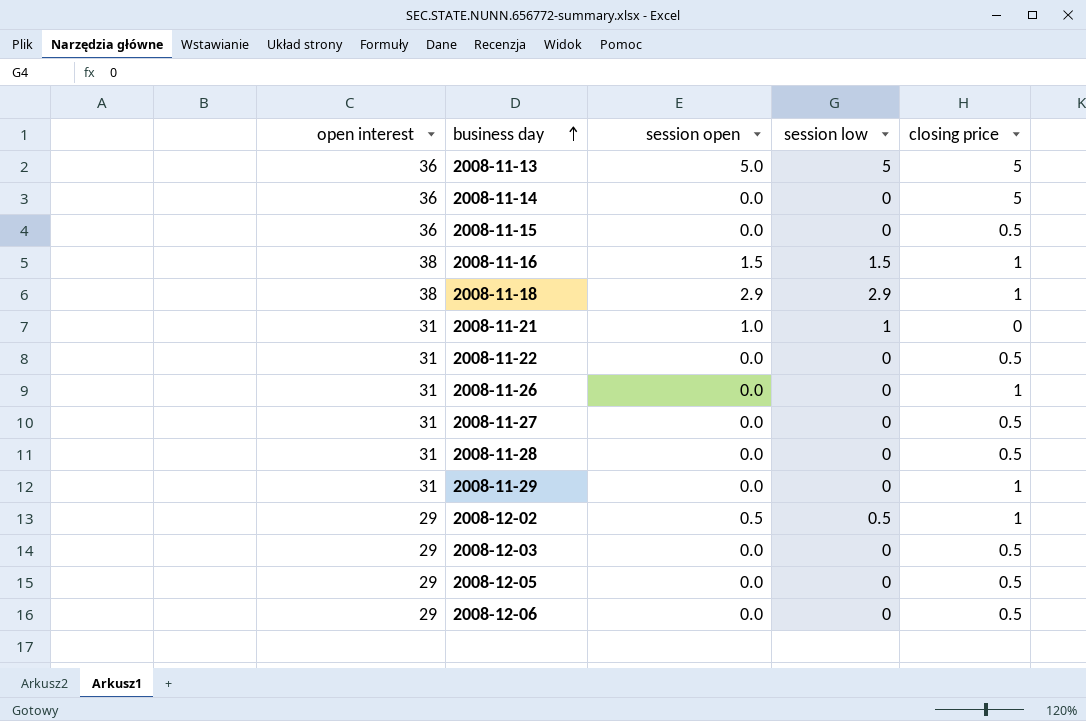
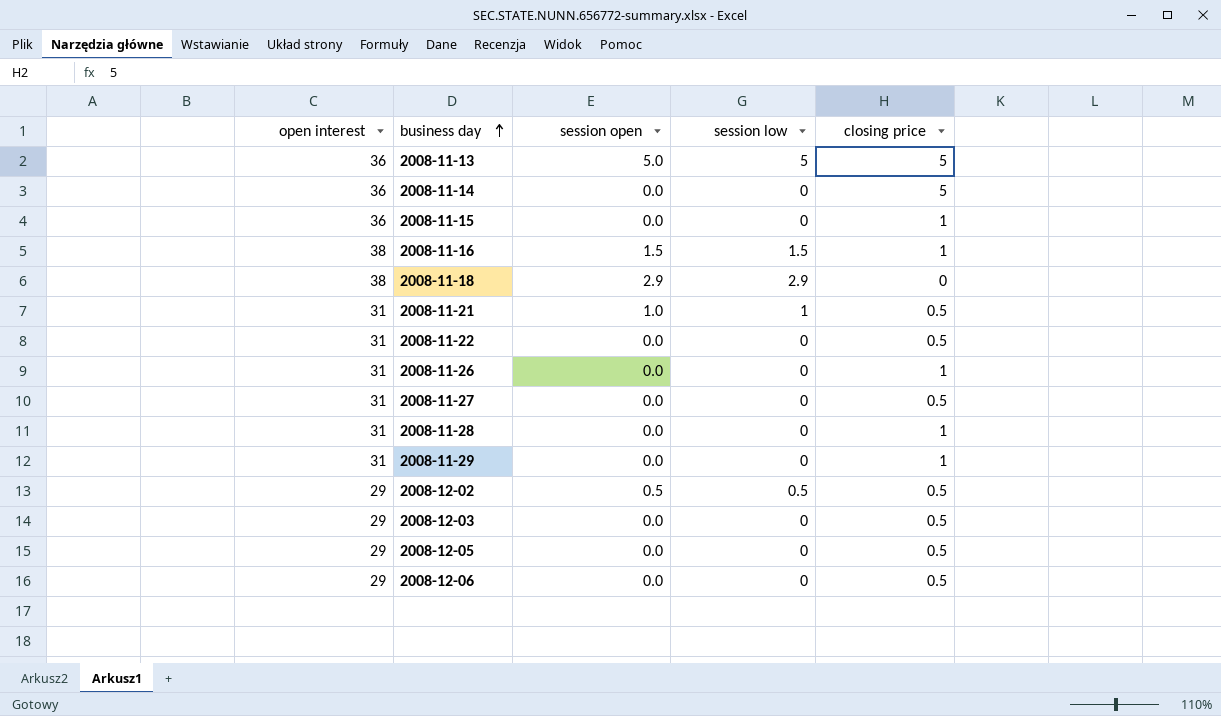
2008-11-15 | closing price: 0.5 -> 1
2008-11-18 | closing price: 1 -> 0
2008-11-21 | closing price: 0 -> 0.5
2008-11-28 | closing price: 0.5 -> 1
2008-12-02 | closing price: 1 -> 0.5

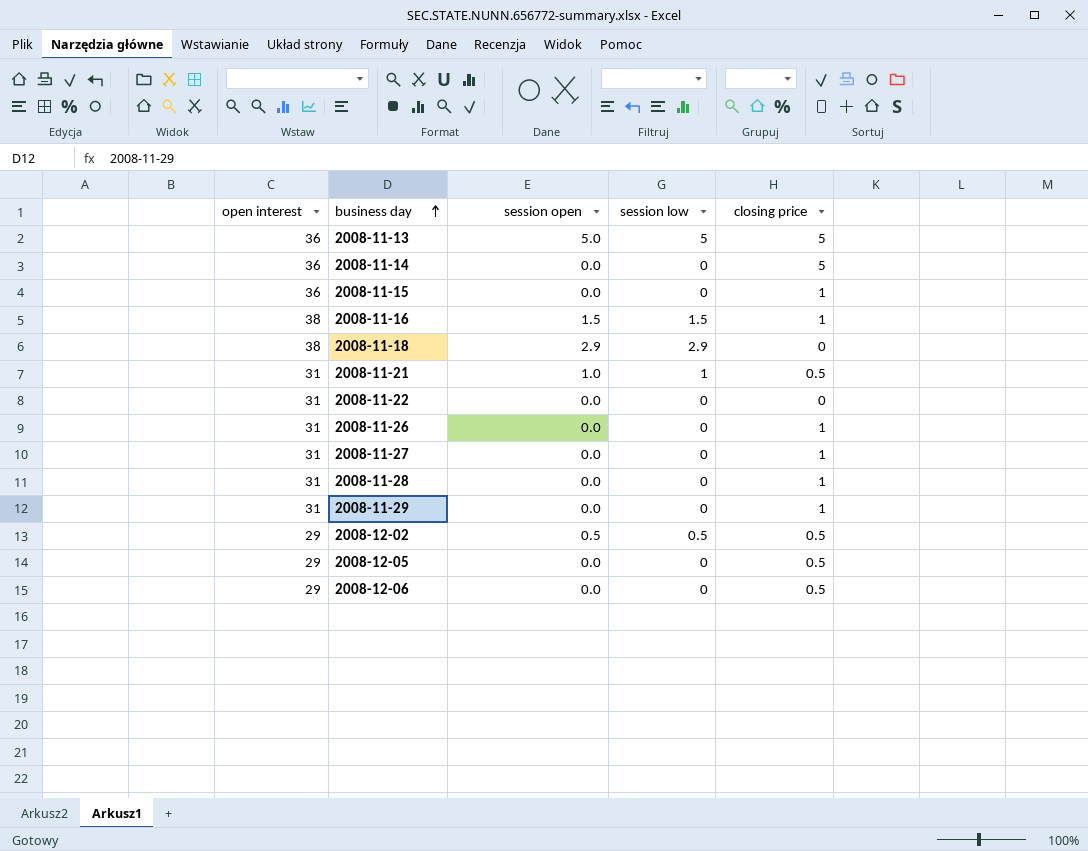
row 2008-12-03: 29 | 0.0 | 0 | 0.5 -> none
2008-11-22 | closing price: 0.5 -> 0
2008-11-27 | closing price: 0.5 -> 1

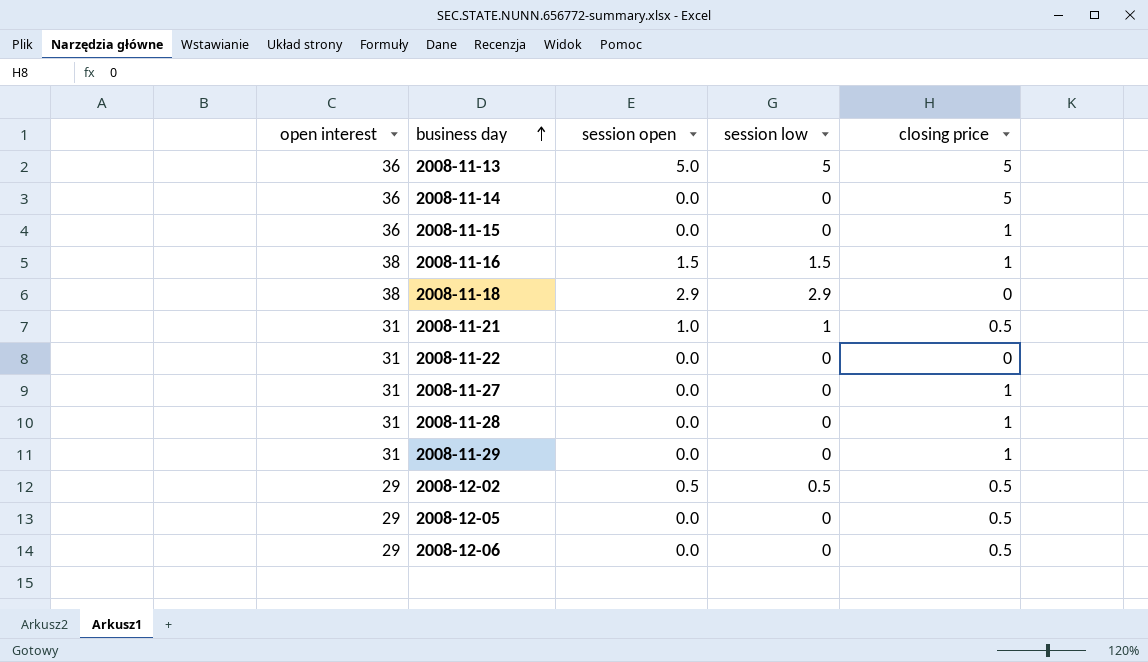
row 2008-11-26: 31 | 0.0 | 0 | 1 -> none

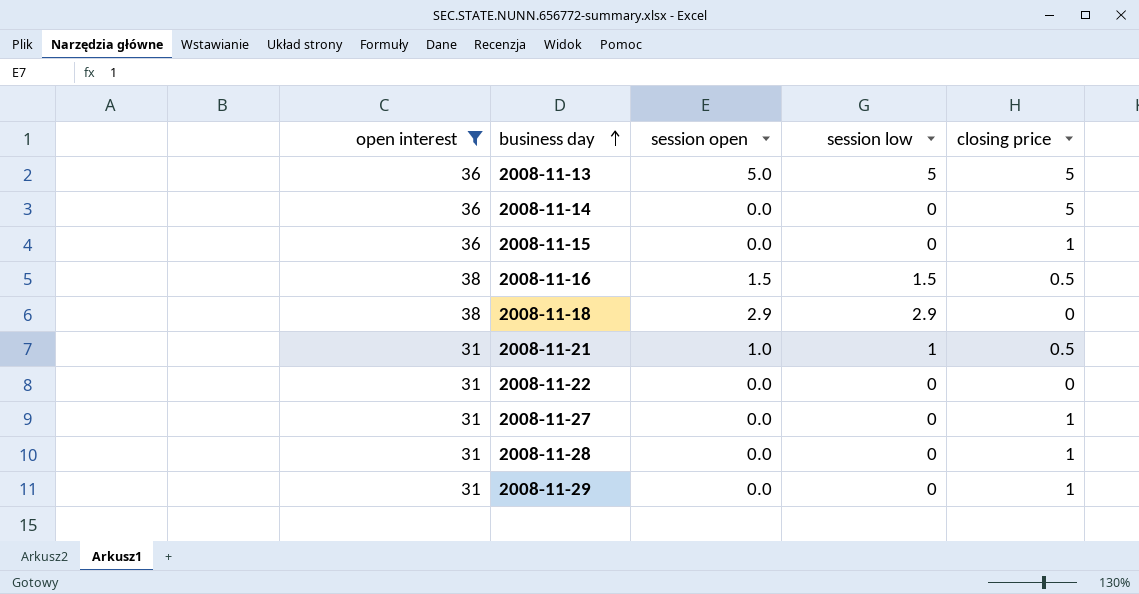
filter: none -> open interest != 29
2008-11-16 | closing price: 1 -> 0.5

